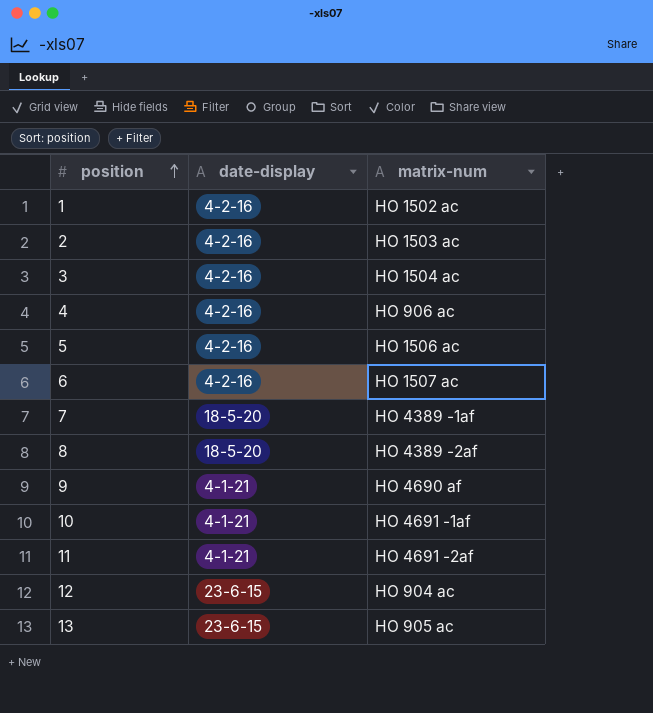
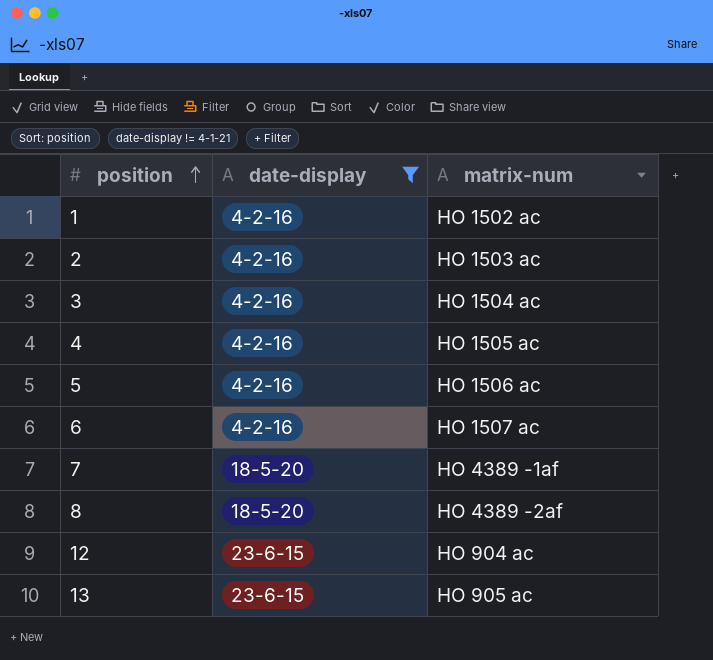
filter: none -> date-display != 4-1-21
4 | matrix-num: HO 906 ac -> HO 1505 ac

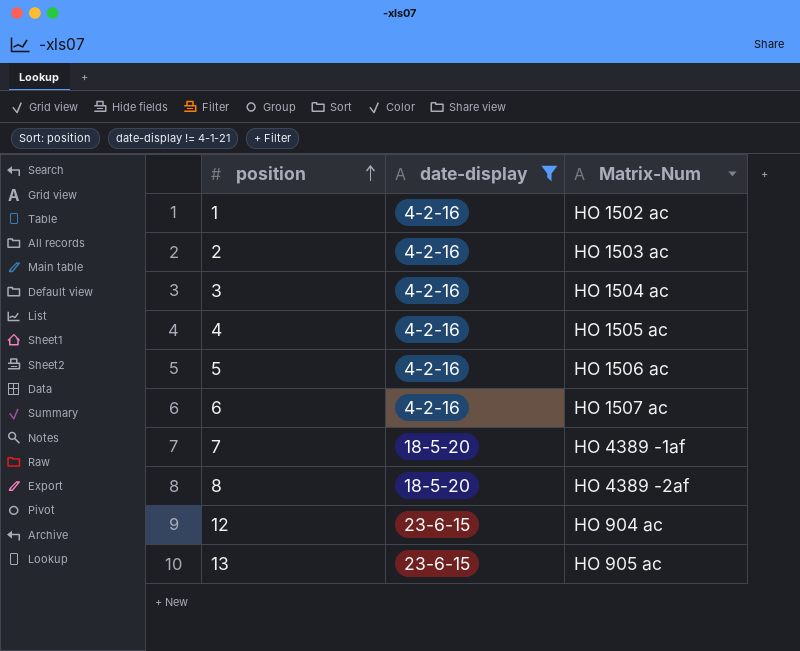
column name: matrix-num -> Matrix-Num

